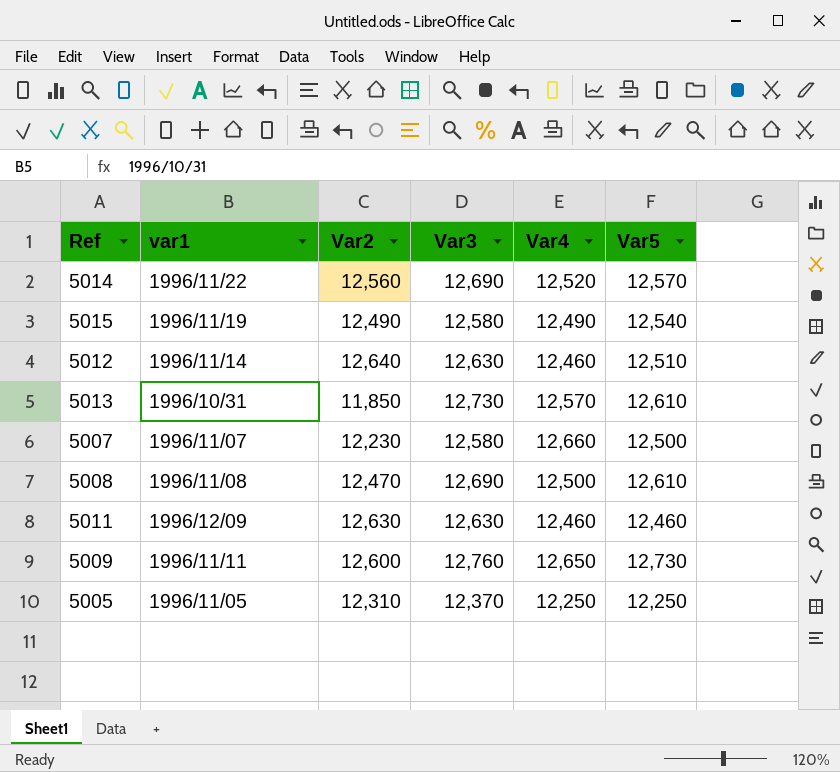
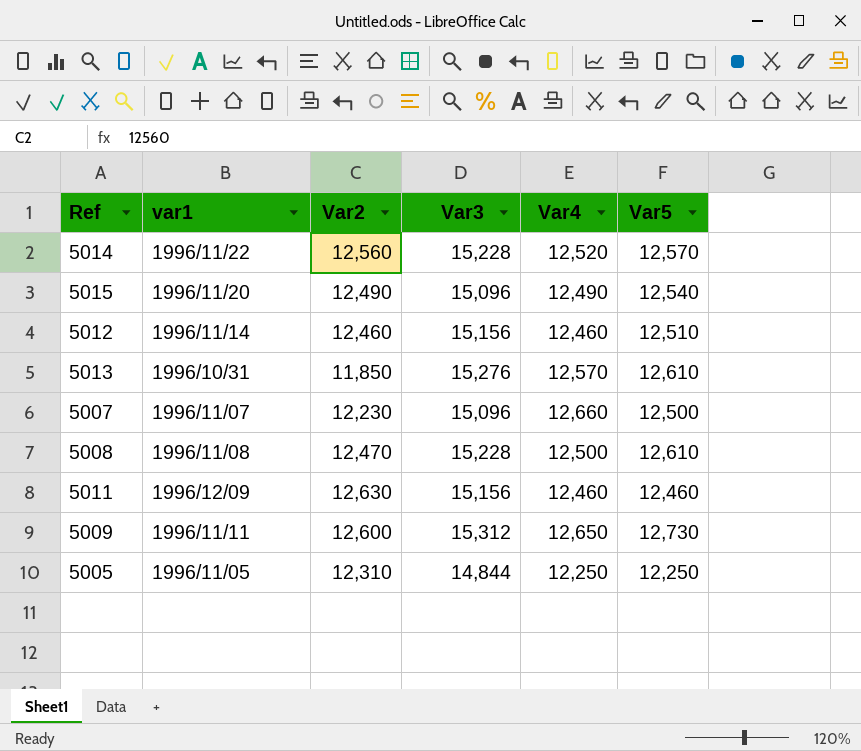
5014 | Var3: 12,690 -> 15,228
5015 | var1: 1996/11/19 -> 1996/11/20
5015 | Var3: 12,580 -> 15,096
5012 | Var2: 12,640 -> 12,460
5012 | Var3: 12,630 -> 15,156
5013 | Var3: 12,730 -> 15,276
5007 | Var3: 12,580 -> 15,096
5008 | Var3: 12,690 -> 15,228
5011 | Var3: 12,630 -> 15,156
5009 | Var3: 12,760 -> 15,312
5005 | Var3: 12,370 -> 14,844

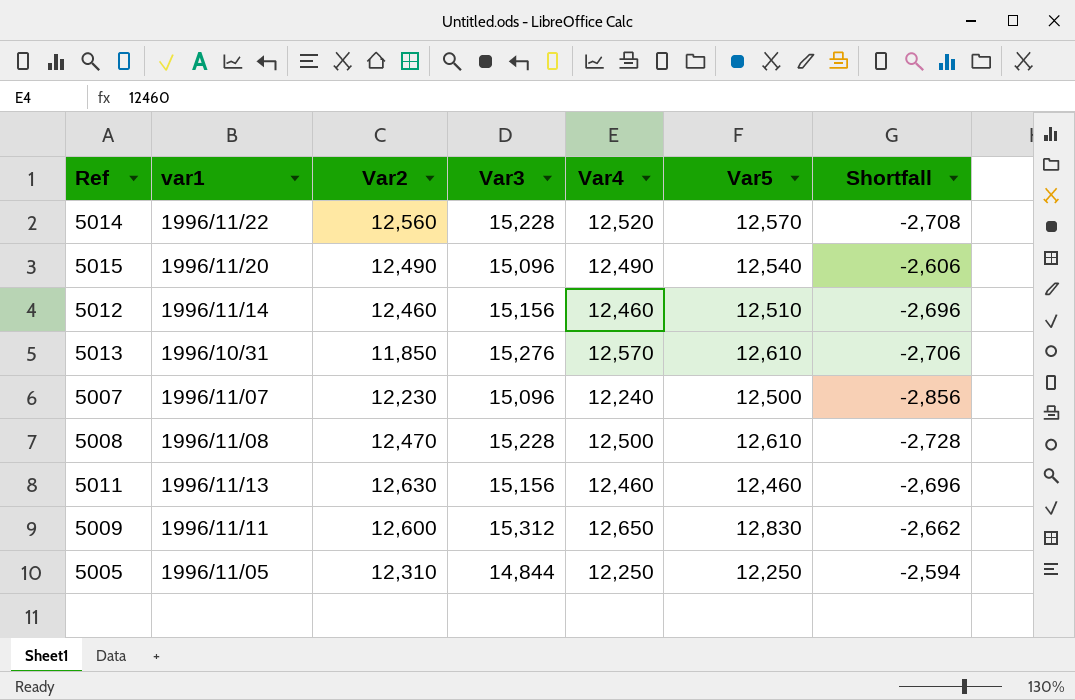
column Shortfall | formula: none -> [Var4] - [Var3]
5007 | Var4: 12,660 -> 12,240
5011 | var1: 1996/12/09 -> 1996/11/13
5009 | Var5: 12,730 -> 12,830

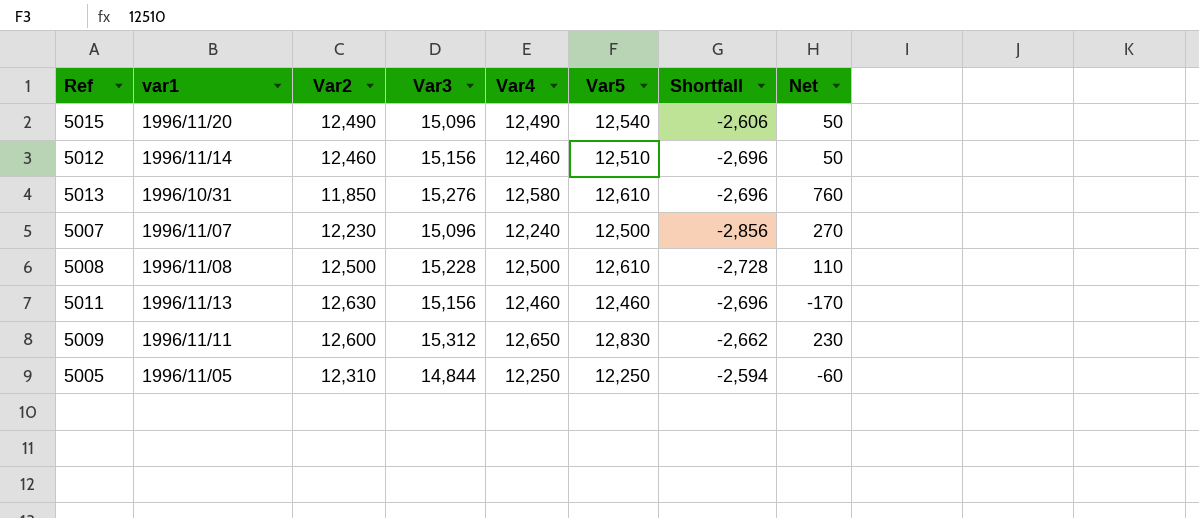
column Net | formula: none -> [Var5] - [Var2]
row 5014: 1996/11/22 | 12,560 | 15,228 | 12,520 | 12,570 | -2,708 -> none
5013 | Var4: 12,570 -> 12,580
5013 | Shortfall: -2,706 -> -2,696
5008 | Var2: 12,470 -> 12,500

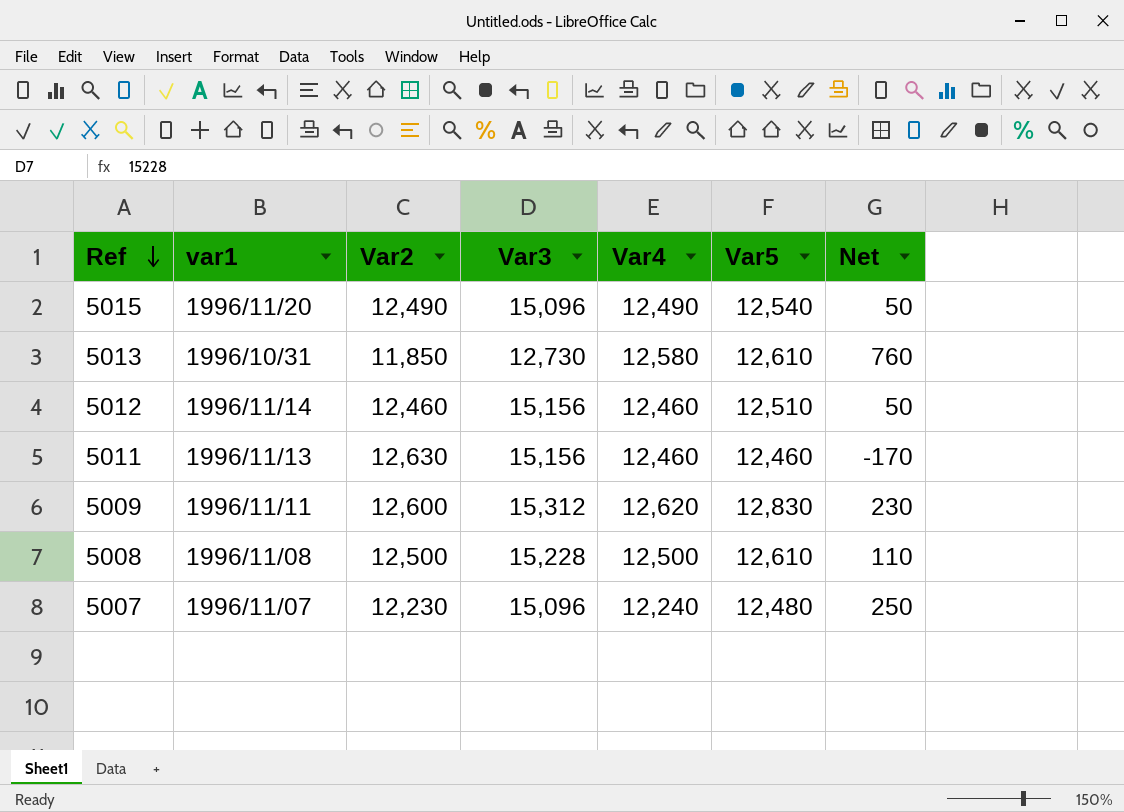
row order: none -> Ref descending
column Shortfall | formula: [Var4] - [Var3] -> none
row 5005: 1996/11/05 | 12,310 | 14,844 | 12,250 | 12,250 | -2,594 | -60 -> none
5013 | Var3: 15,276 -> 12,730
5009 | Var4: 12,650 -> 12,620
5007 | Var5: 12,500 -> 12,480
5007 | Net: 270 -> 250

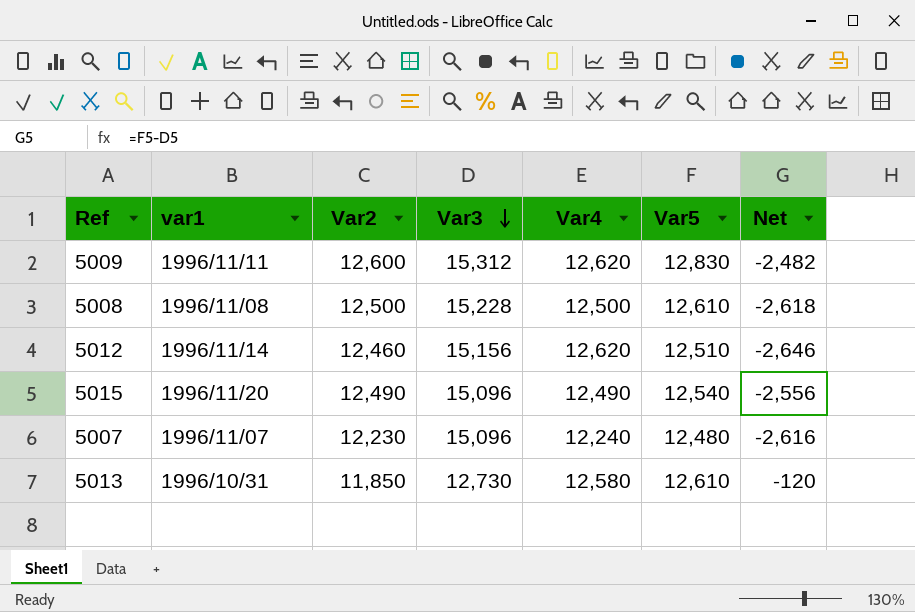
row order: Ref descending -> Var3 descending
column Net | formula: [Var5] - [Var2] -> [Var5] - [Var3]
row 5011: 1996/11/13 | 12,630 | 15,156 | 12,460 | 12,460 | -170 -> none
5012 | Var4: 12,460 -> 12,620

